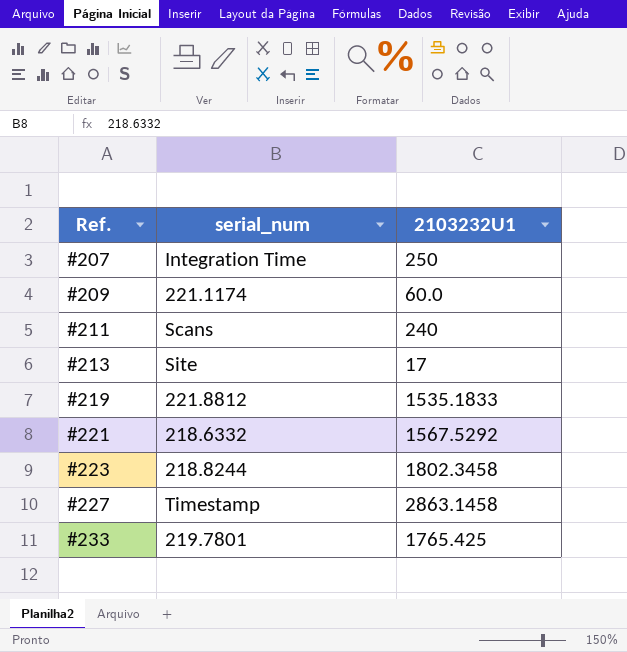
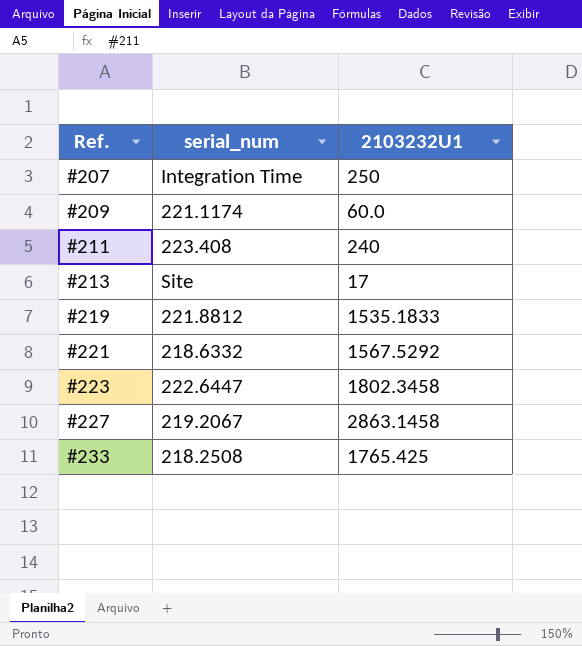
#211 | serial_num: Scans -> 223.408
#223 | serial_num: 218.8244 -> 222.6447
#227 | serial_num: Timestamp -> 219.2067
#233 | serial_num: 219.7801 -> 218.2508

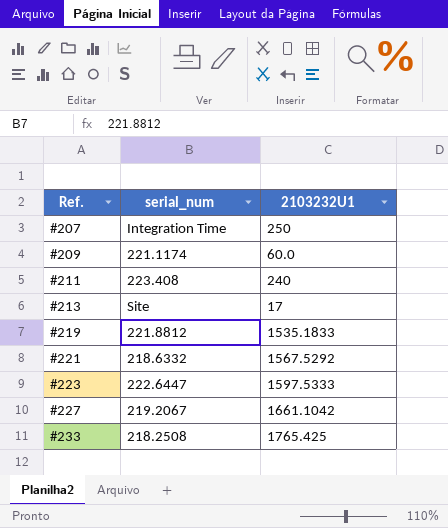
#223 | 2103232U1: 1802.3458 -> 1597.5333
#227 | 2103232U1: 2863.1458 -> 1661.1042

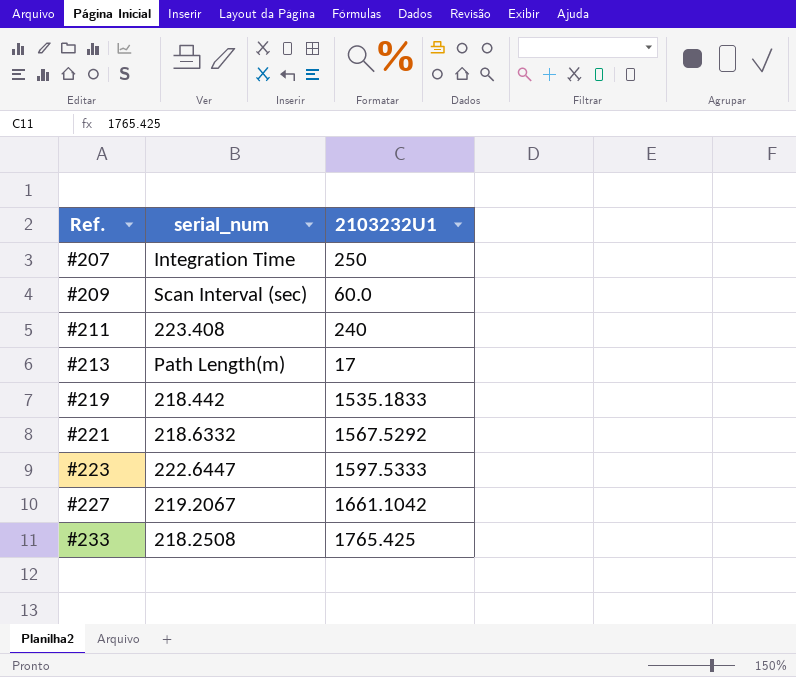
#209 | serial_num: 221.1174 -> Scan Interval (sec)
#213 | serial_num: Site -> Path Length(m)
#219 | serial_num: 221.8812 -> 218.442

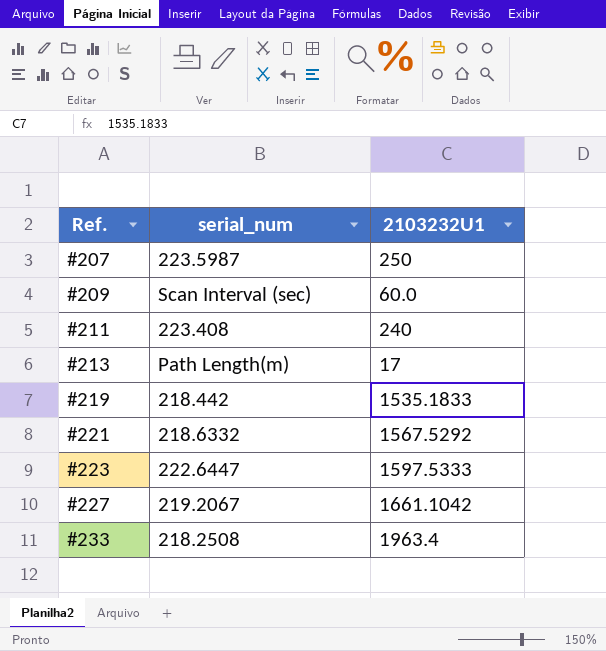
#207 | serial_num: Integration Time -> 223.5987
#233 | 2103232U1: 1765.425 -> 1963.4

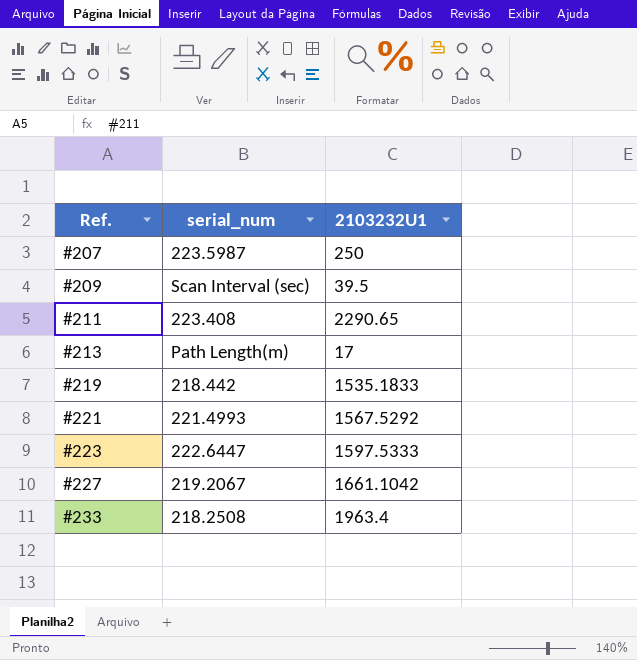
#209 | 2103232U1: 60.0 -> 39.5
#211 | 2103232U1: 240 -> 2290.65
#221 | serial_num: 218.6332 -> 221.4993

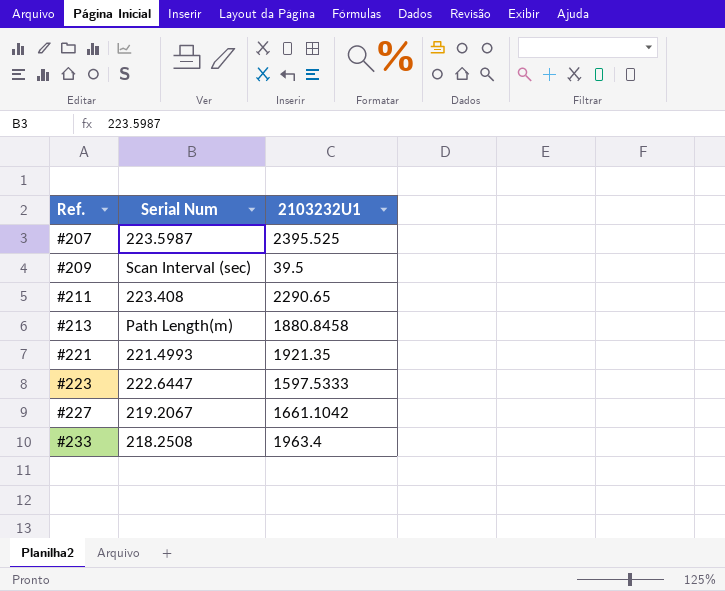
column name: serial_num -> Serial Num
row #219: 218.442 | 1535.1833 -> none
#207 | 2103232U1: 250 -> 2395.525
#213 | 2103232U1: 17 -> 1880.8458
#221 | 2103232U1: 1567.5292 -> 1921.35

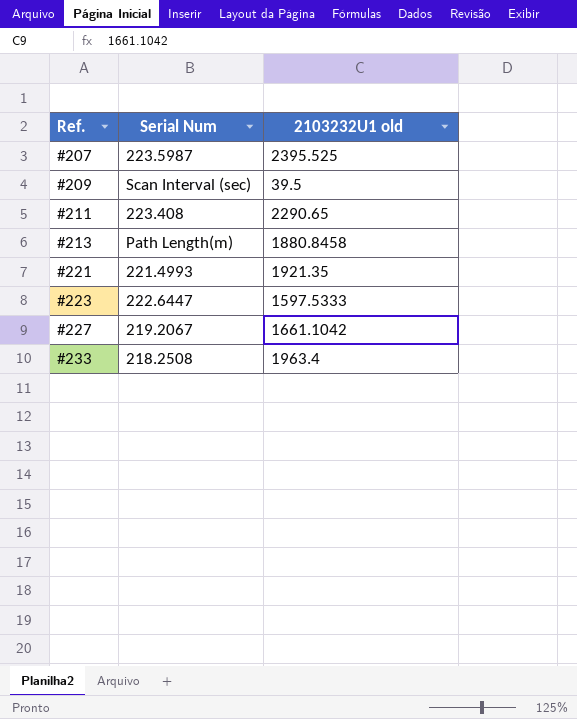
column name: 2103232U1 -> 2103232U1 old

